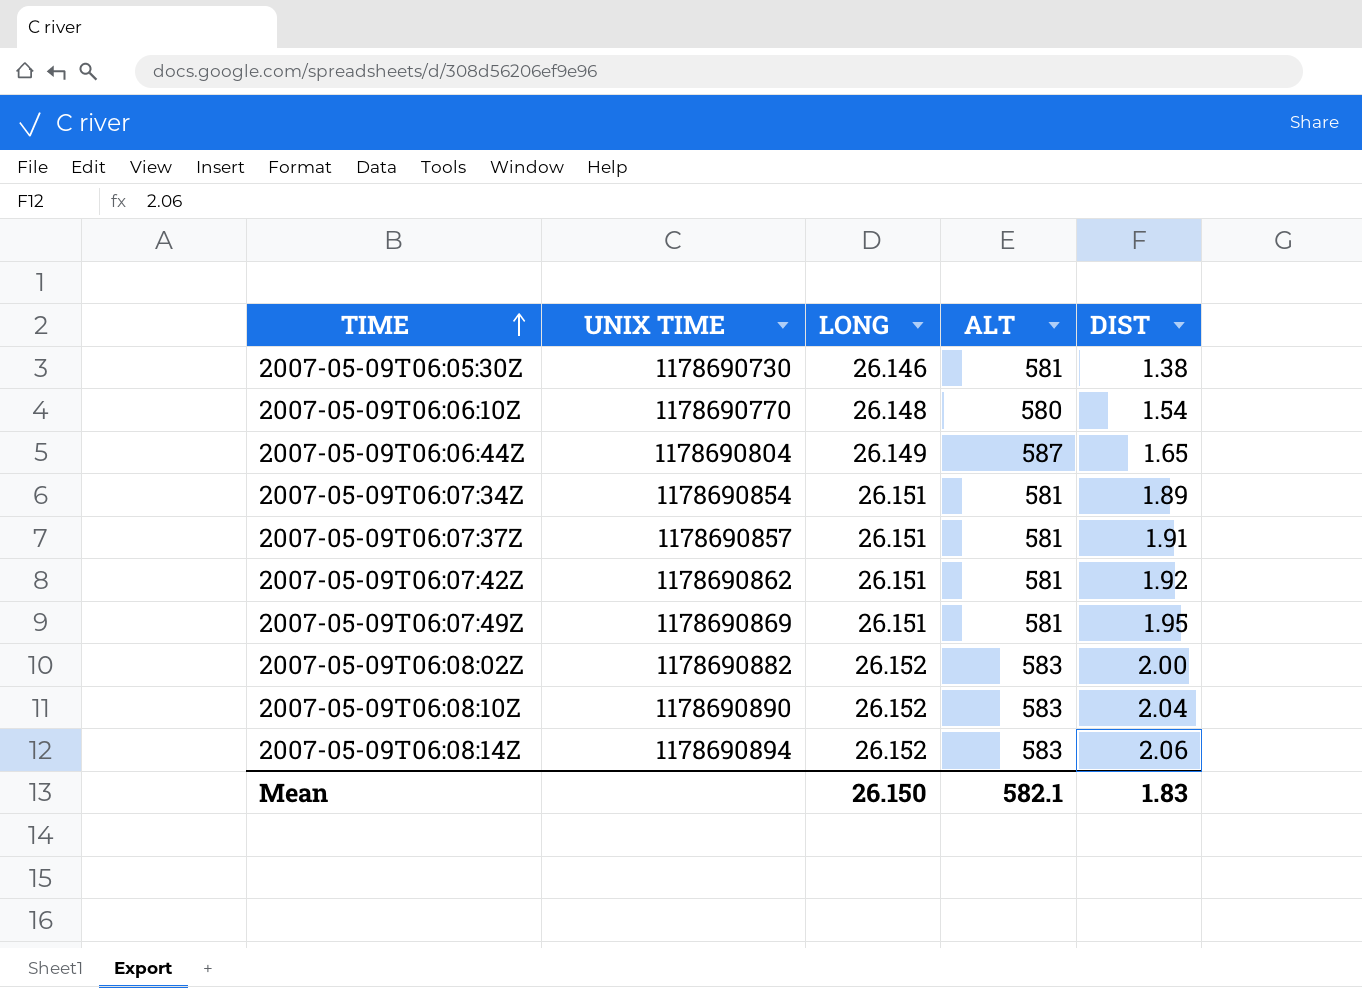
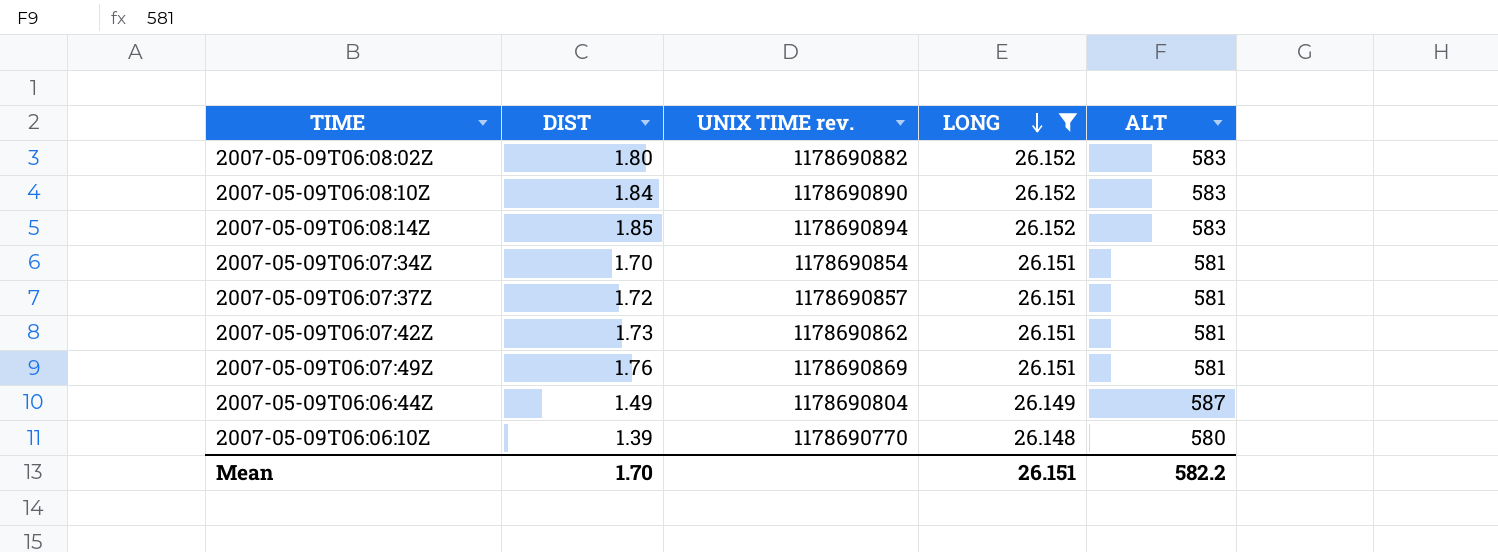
filter: none -> LONG != 26.146
row order: TIME ascending -> LONG descending
column DIST | position: 5 -> 2
column name: UNIX TIME -> UNIX TIME rev.
2007-05-09T06:08:02Z | DIST: 2.00 -> 1.80
2007-05-09T06:08:10Z | DIST: 2.04 -> 1.84
2007-05-09T06:08:14Z | DIST: 2.06 -> 1.85
2007-05-09T06:07:34Z | DIST: 1.89 -> 1.70
2007-05-09T06:07:37Z | DIST: 1.91 -> 1.72
2007-05-09T06:07:42Z | DIST: 1.92 -> 1.73
2007-05-09T06:07:49Z | DIST: 1.95 -> 1.76
2007-05-09T06:06:44Z | DIST: 1.65 -> 1.49
2007-05-09T06:06:10Z | DIST: 1.54 -> 1.39
Mean | DIST: 1.83 -> 1.70
Mean | LONG: 26.150 -> 26.151
Mean | ALT: 582.1 -> 582.2

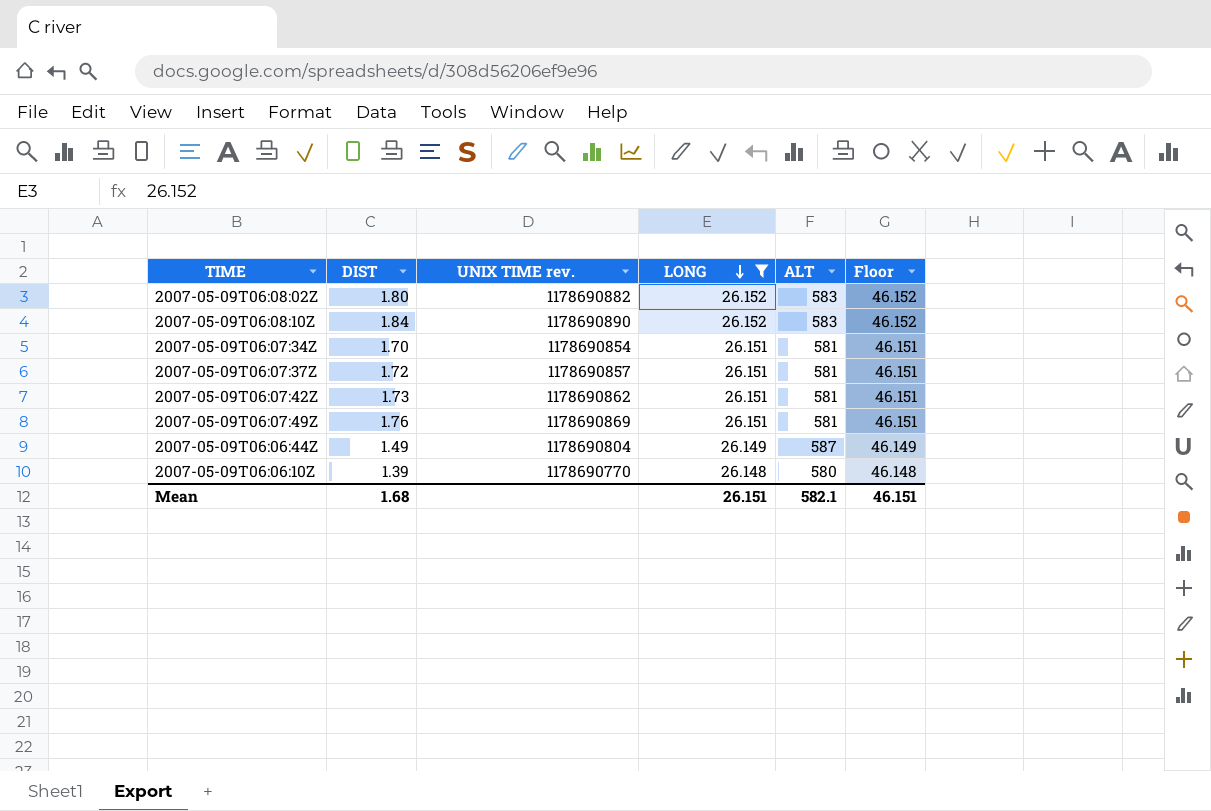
column Floor | formula: none -> [LONG] + 20
row 2007-05-09T06:08:14Z: 1.85 | 1178690894 | 26.152 | 583 -> none
Mean | DIST: 1.70 -> 1.68
Mean | ALT: 582.2 -> 582.1

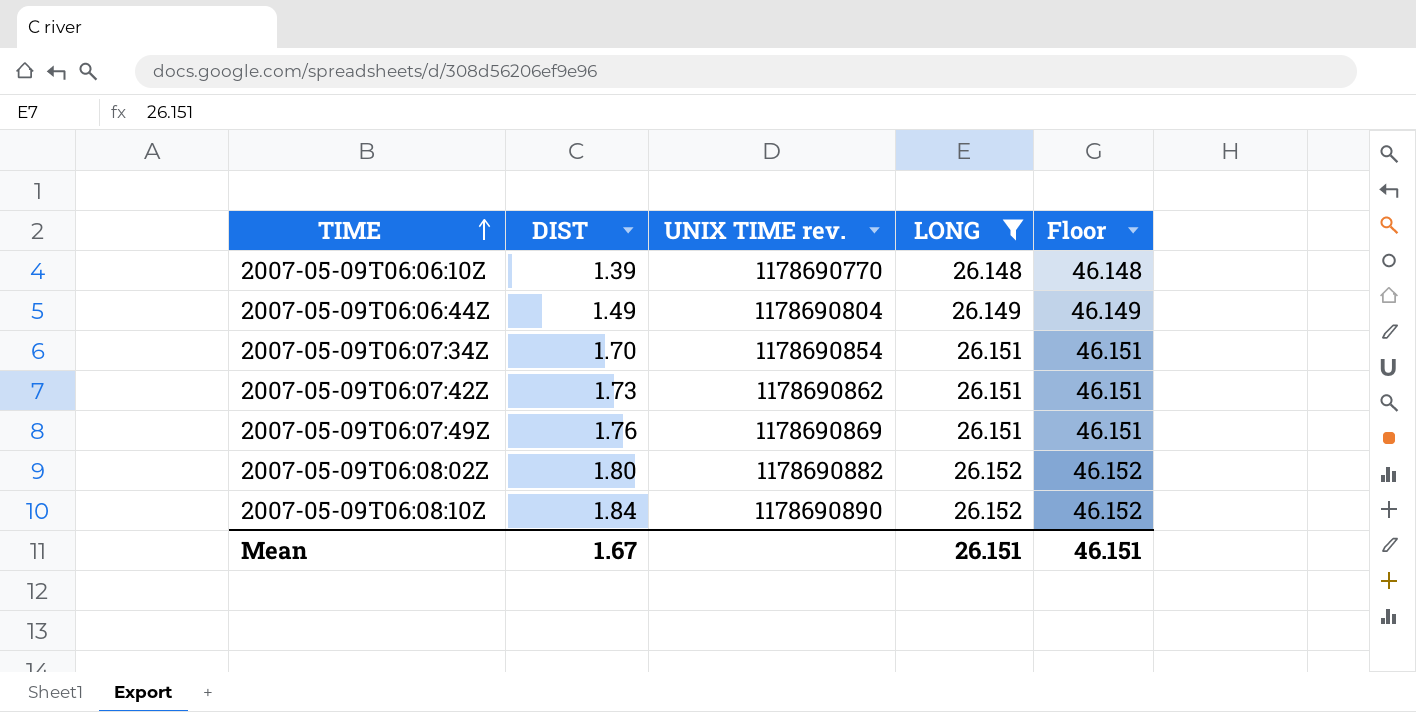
row order: LONG descending -> TIME ascending
column ALT | position: 5 -> none
row 2007-05-09T06:07:37Z: 1.72 | 1178690857 | 26.151 | 581 | 46.151 -> none
Mean | DIST: 1.68 -> 1.67

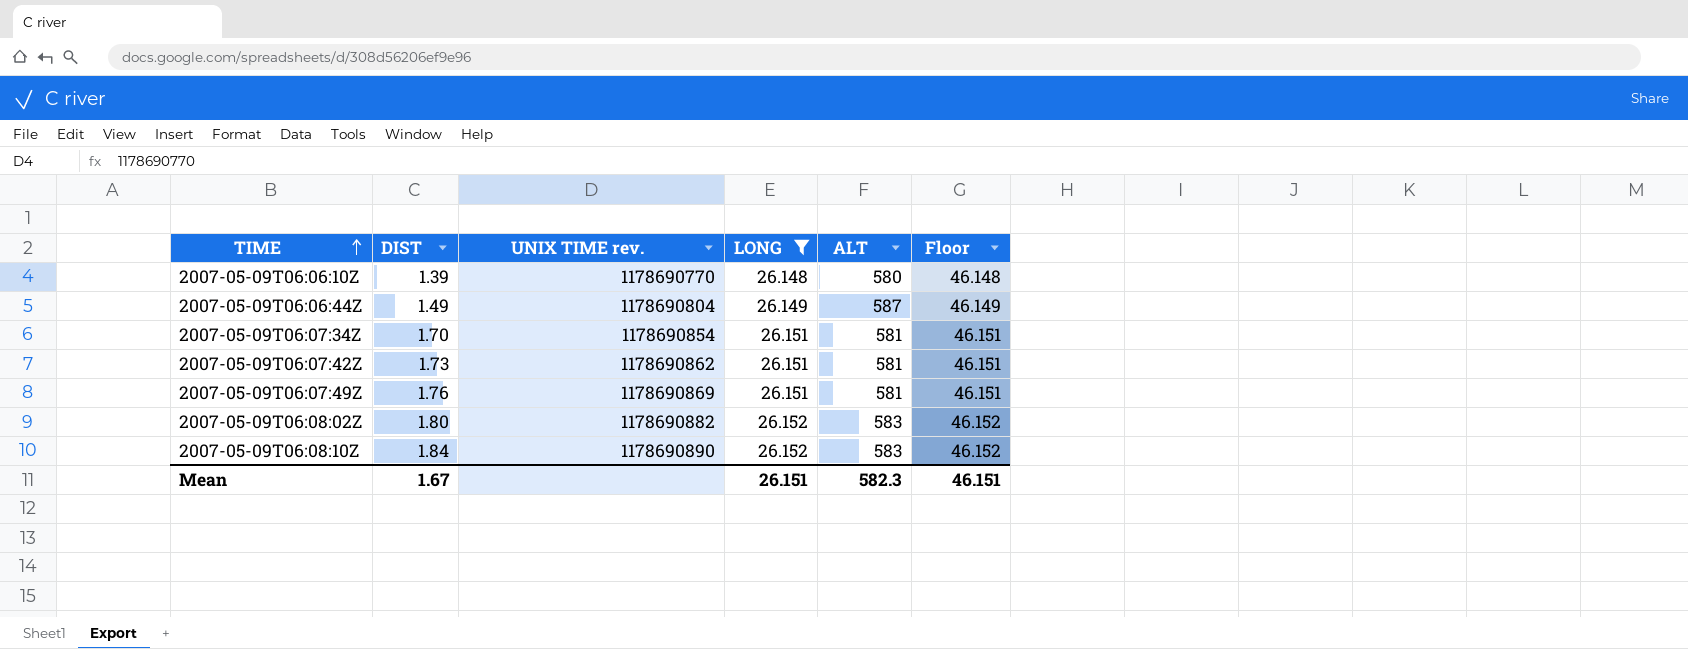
column ALT | position: none -> 5

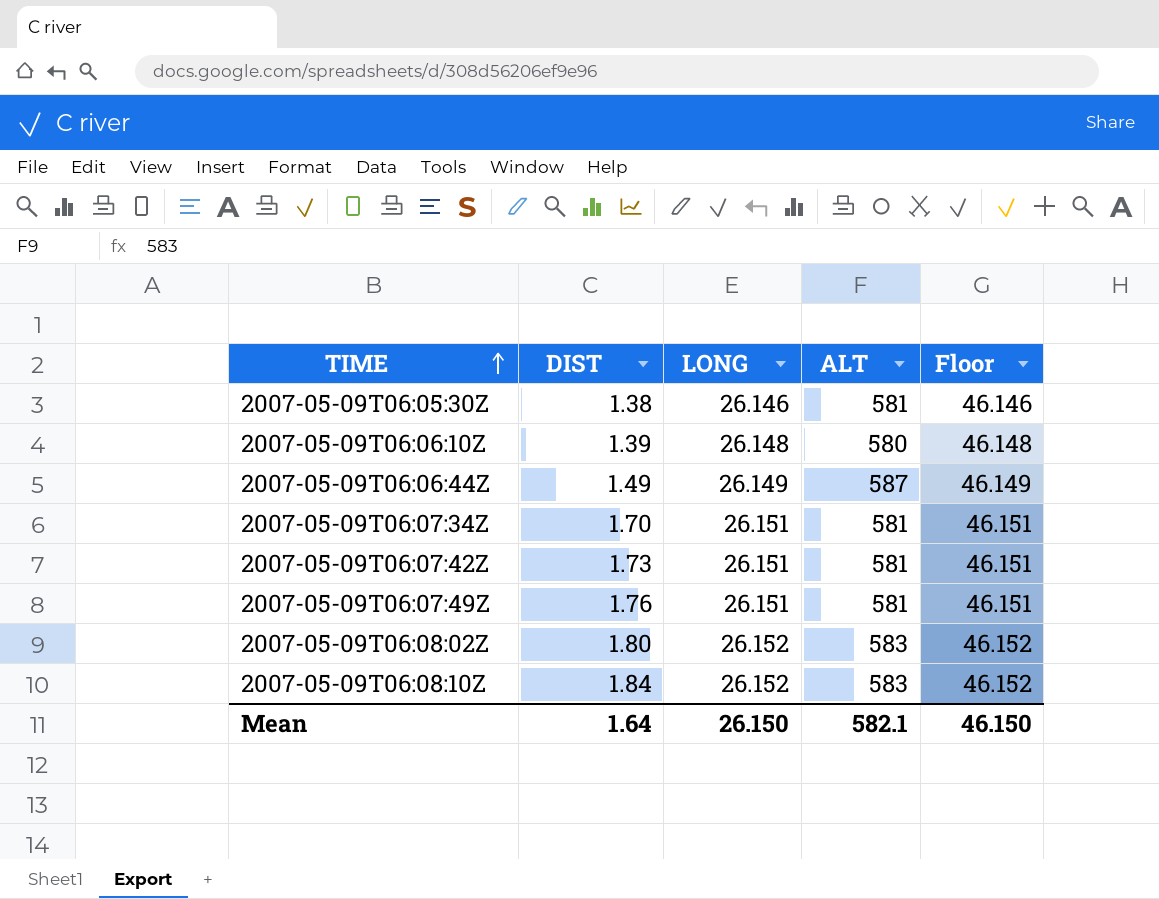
filter: LONG != 26.146 -> none
column UNIX TIME rev. | position: 3 -> none
Mean | DIST: 1.67 -> 1.64
Mean | LONG: 26.151 -> 26.150
Mean | ALT: 582.3 -> 582.1
Mean | Floor: 46.151 -> 46.150

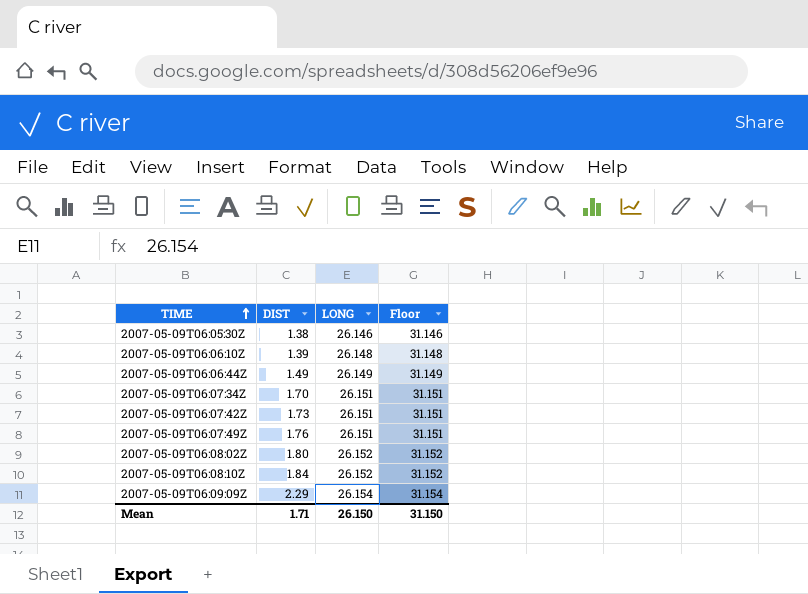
column ALT | position: 4 -> none
column Floor | formula: [LONG] + 20 -> [LONG] + 5
row 2007-05-09T06:09:09Z: none -> 2.29 | 26.154 | 31.154
Mean | DIST: 1.64 -> 1.71
Mean | Floor: 46.150 -> 31.150

